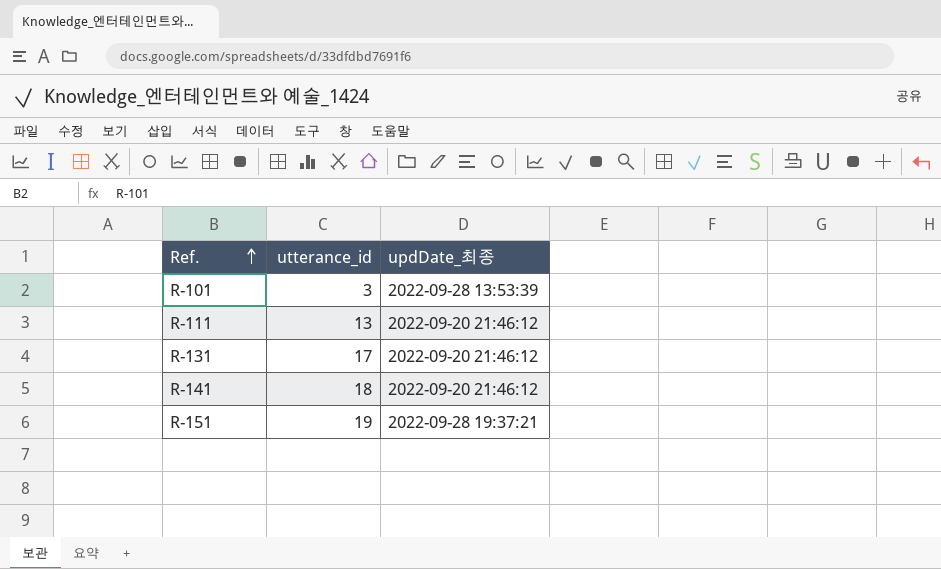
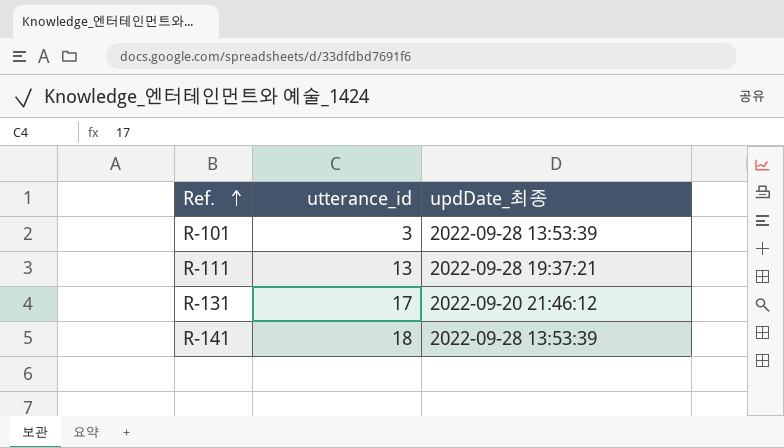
row R-151: 19 | 2022-09-28 19:37:21 -> none
R-111 | updDate_최종: 2022-09-20 21:46:12 -> 2022-09-28 19:37:21
R-141 | updDate_최종: 2022-09-20 21:46:12 -> 2022-09-28 13:53:39

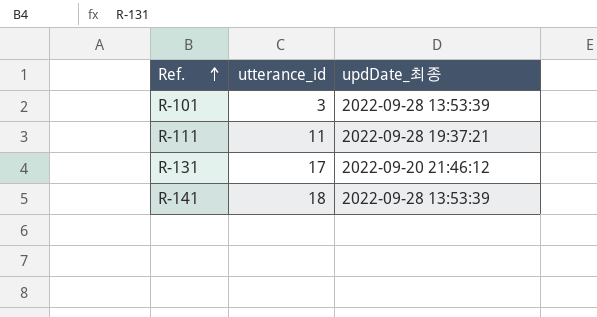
R-111 | utterance_id: 13 -> 11

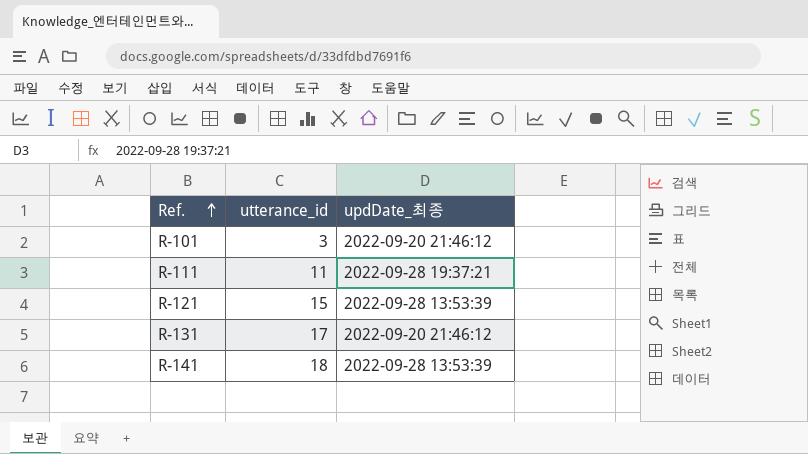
R-101 | updDate_최종: 2022-09-28 13:53:39 -> 2022-09-20 21:46:12
row R-121: none -> 15 | 2022-09-28 13:53:39

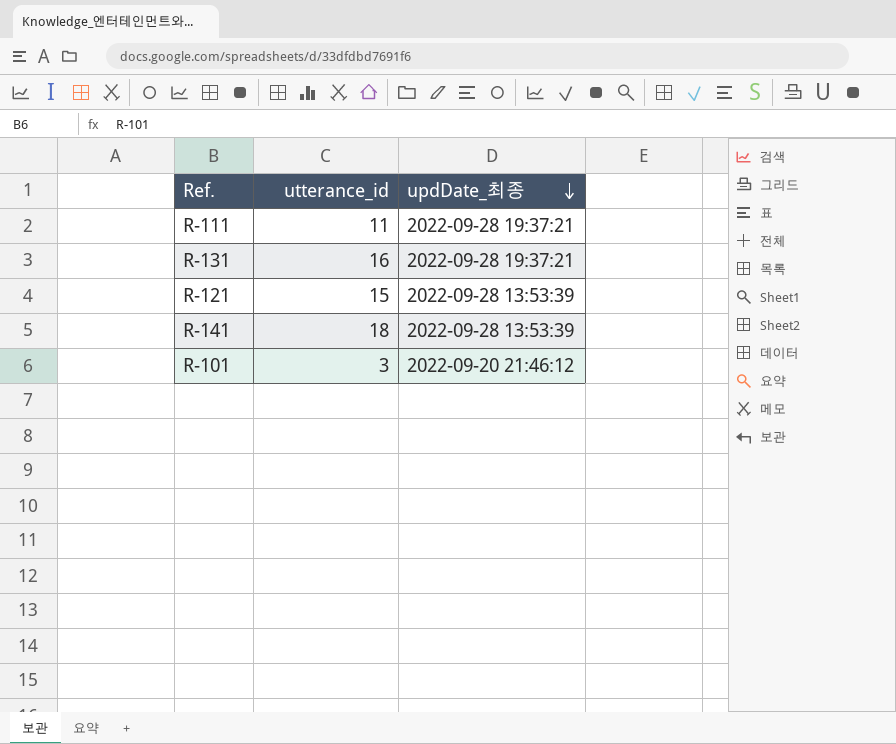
row order: Ref. ascending -> updDate_최종 descending
R-131 | utterance_id: 17 -> 16
R-131 | updDate_최종: 2022-09-20 21:46:12 -> 2022-09-28 19:37:21

